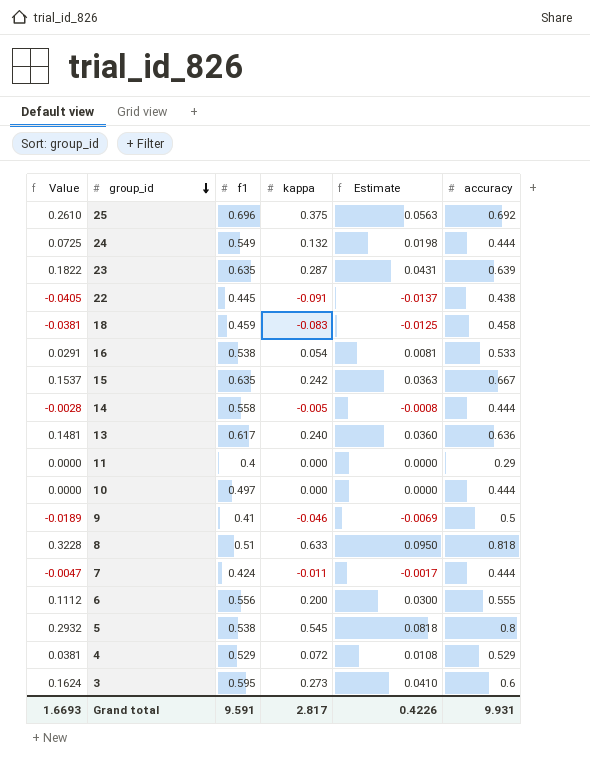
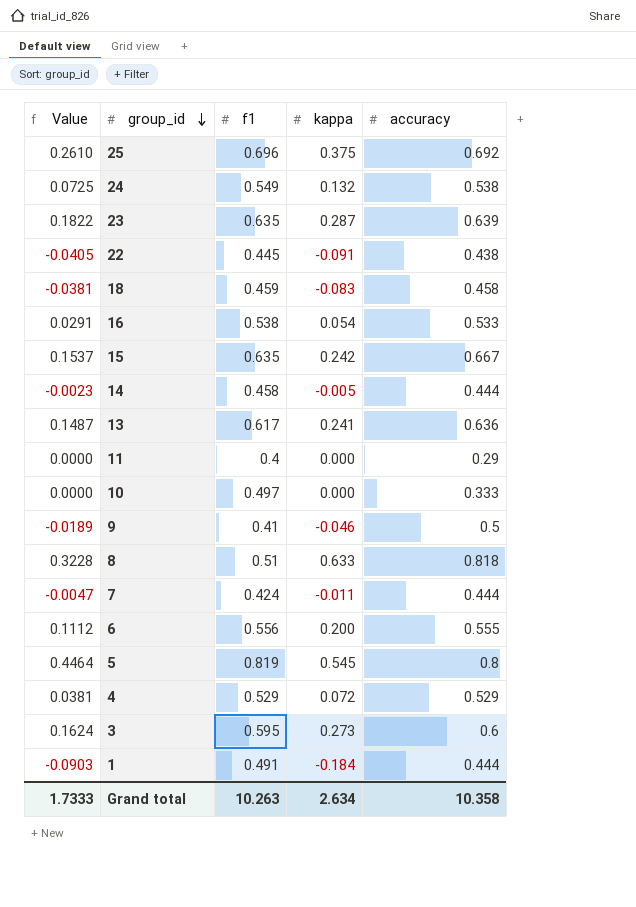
column Estimate | formula: [kappa] * 0.15 -> none
24 | accuracy: 0.444 -> 0.538
14 | Value: -0.0028 -> -0.0023
14 | f1: 0.558 -> 0.458
13 | Value: 0.1481 -> 0.1487
13 | kappa: 0.240 -> 0.241
10 | accuracy: 0.444 -> 0.333
5 | Value: 0.2932 -> 0.4464
5 | f1: 0.538 -> 0.819
row 1: none -> -0.0903 | 0.491 | -0.184 | 0.444
Grand total | Value: 1.6693 -> 1.7333
Grand total | f1: 9.591 -> 10.263
Grand total | kappa: 2.817 -> 2.634
Grand total | accuracy: 9.931 -> 10.358

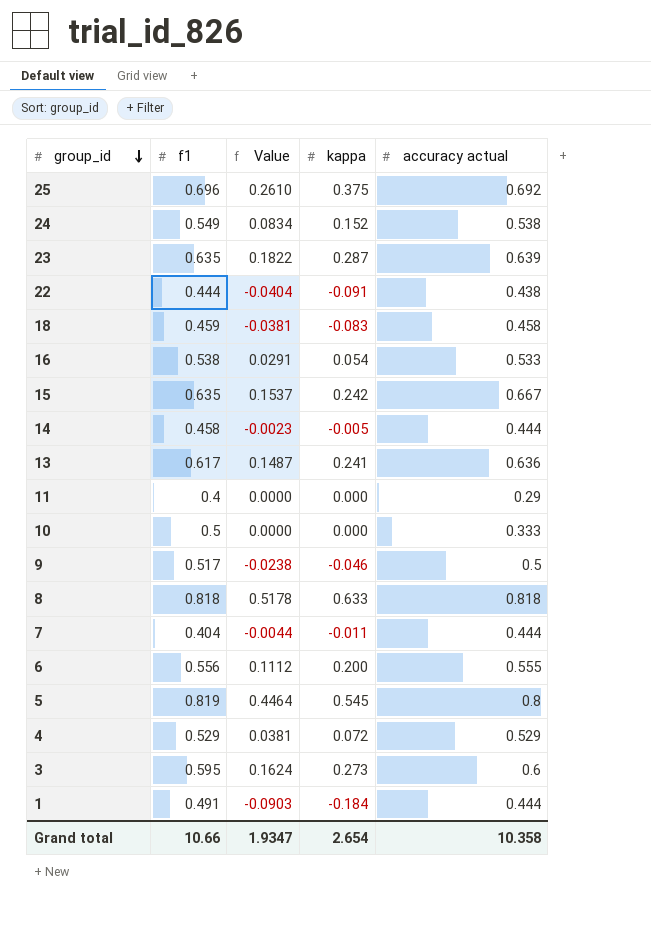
column Value | position: 1 -> 3
column name: accuracy -> accuracy actual
24 | Value: 0.0725 -> 0.0834
24 | kappa: 0.132 -> 0.152
22 | f1: 0.445 -> 0.444
22 | Value: -0.0405 -> -0.0404
10 | f1: 0.497 -> 0.5
9 | f1: 0.41 -> 0.517
9 | Value: -0.0189 -> -0.0238
8 | f1: 0.51 -> 0.818
8 | Value: 0.3228 -> 0.5178
7 | f1: 0.424 -> 0.404
7 | Value: -0.0047 -> -0.0044
Grand total | f1: 10.263 -> 10.66
Grand total | Value: 1.7333 -> 1.9347
Grand total | kappa: 2.634 -> 2.654

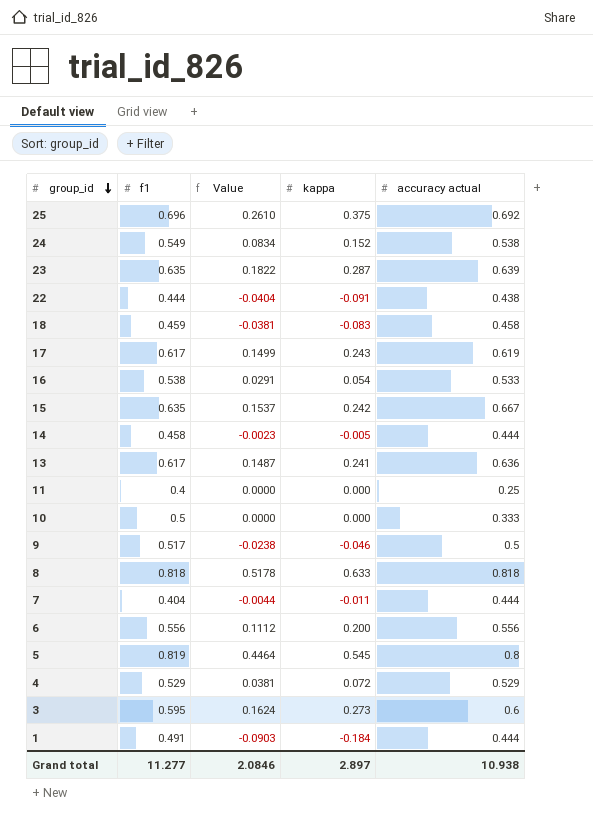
row 17: none -> 0.617 | 0.1499 | 0.243 | 0.619
11 | accuracy actual: 0.29 -> 0.25
6 | accuracy actual: 0.555 -> 0.556
Grand total | f1: 10.66 -> 11.277
Grand total | Value: 1.9347 -> 2.0846
Grand total | kappa: 2.654 -> 2.897
Grand total | accuracy actual: 10.358 -> 10.938

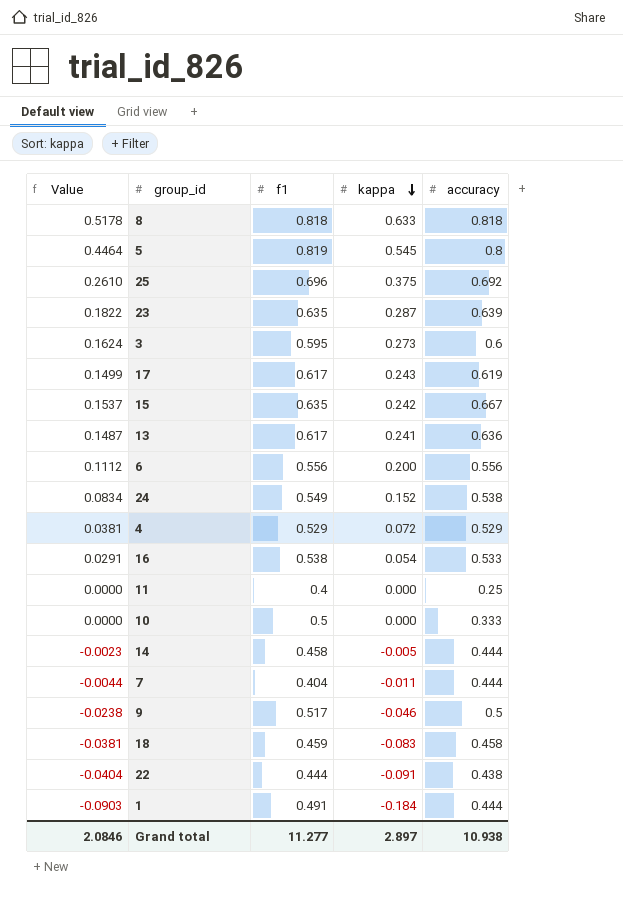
row order: group_id descending -> kappa descending
column Value | position: 3 -> 1
column name: accuracy actual -> accuracy

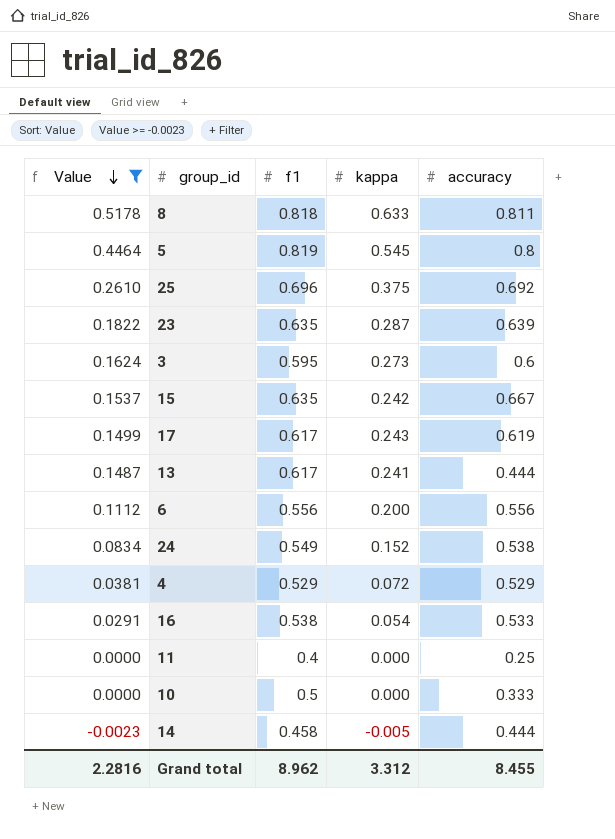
filter: none -> Value >= -0.0023
row order: kappa descending -> Value descending
8 | accuracy: 0.818 -> 0.811
13 | accuracy: 0.636 -> 0.444
Grand total | Value: 2.0846 -> 2.2816
Grand total | f1: 11.277 -> 8.962
Grand total | kappa: 2.897 -> 3.312
Grand total | accuracy: 10.938 -> 8.455

